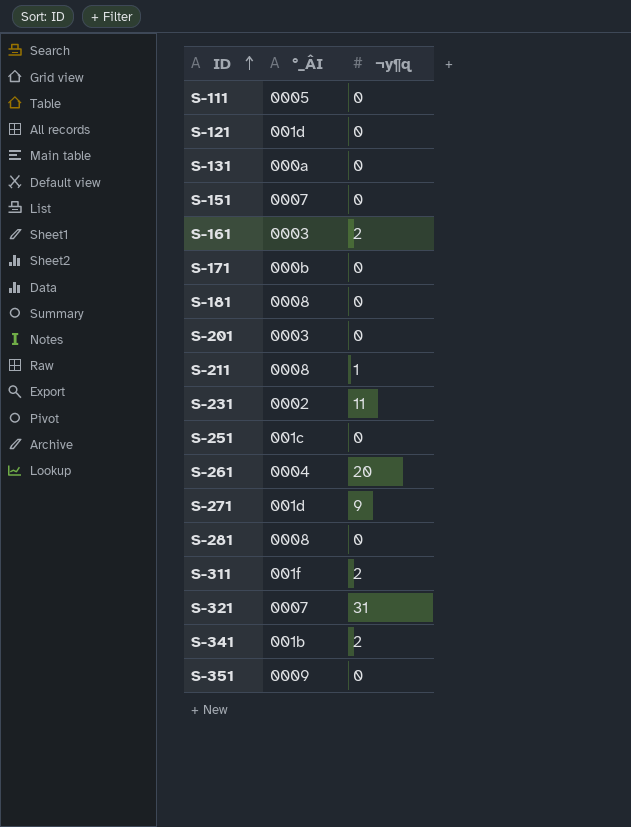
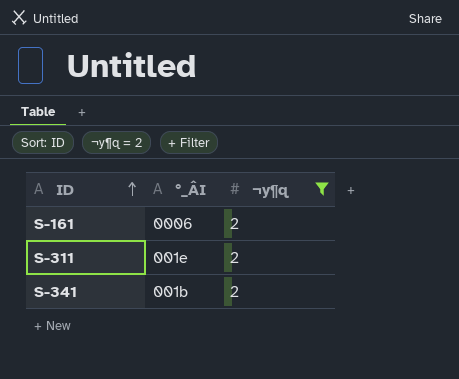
filter: none -> ¬y¶q = 2
S-161 | °_ÂI: 0003 -> 0006
S-311 | °_ÂI: 001f -> 001e

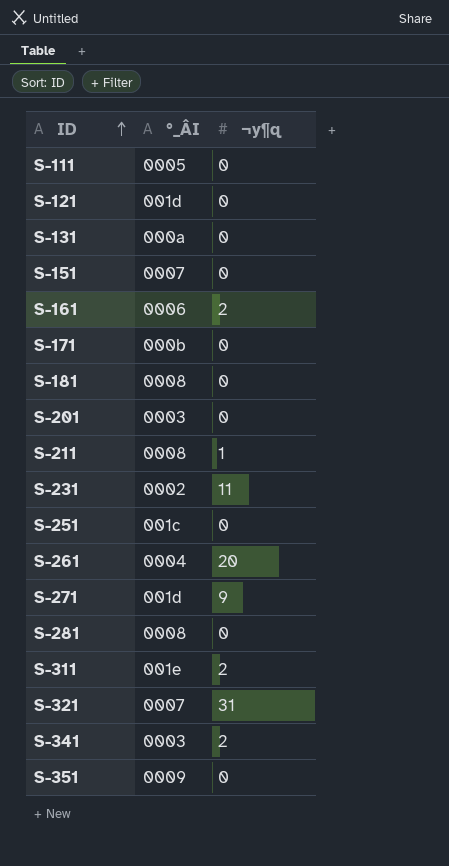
filter: ¬y¶q = 2 -> none
S-341 | °_ÂI: 001b -> 0003

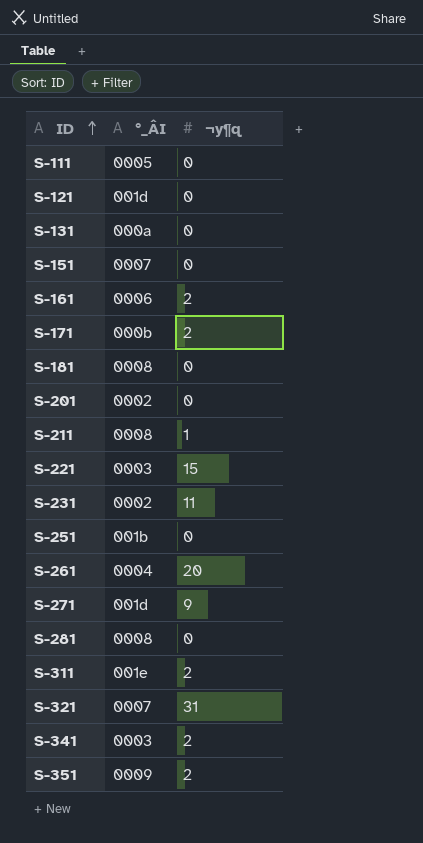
S-171 | ¬y¶q: 0 -> 2
S-201 | °_ÂI: 0003 -> 0002
row S-221: none -> 0003 | 15
S-251 | °_ÂI: 001c -> 001b
S-351 | ¬y¶q: 0 -> 2

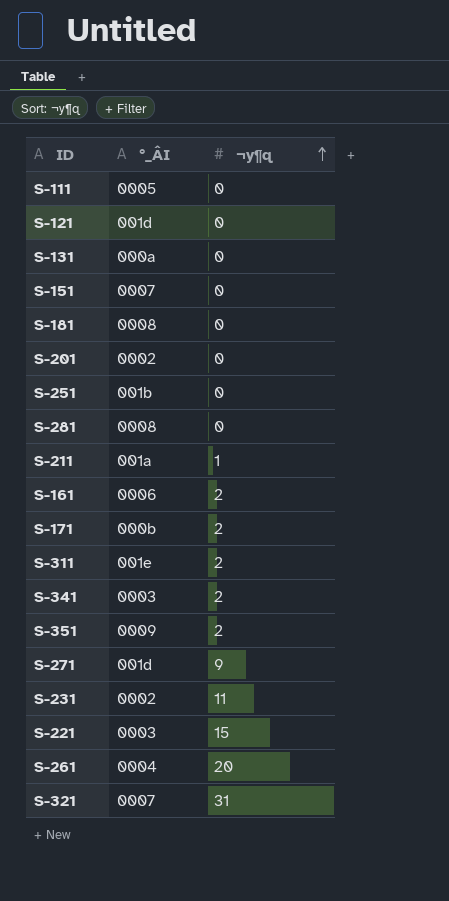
row order: ID ascending -> ¬y¶q ascending
S-211 | °_ÂI: 0008 -> 001a

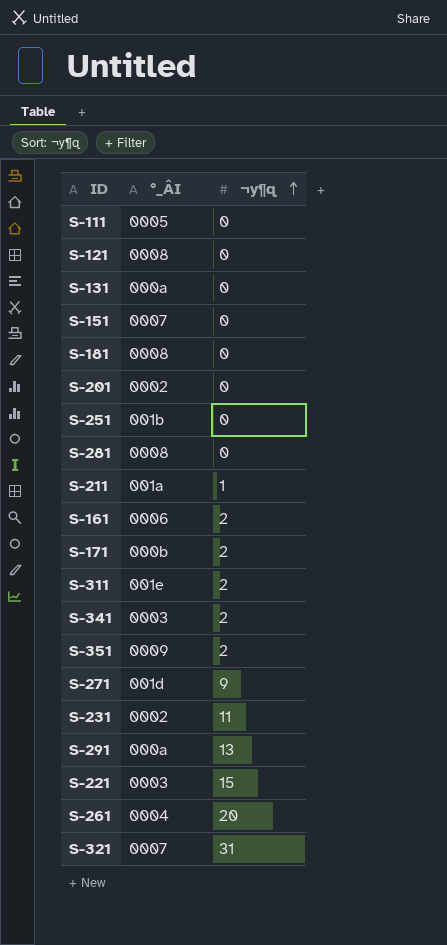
S-121 | °_ÂI: 001d -> 0008
row S-291: none -> 000a | 13

